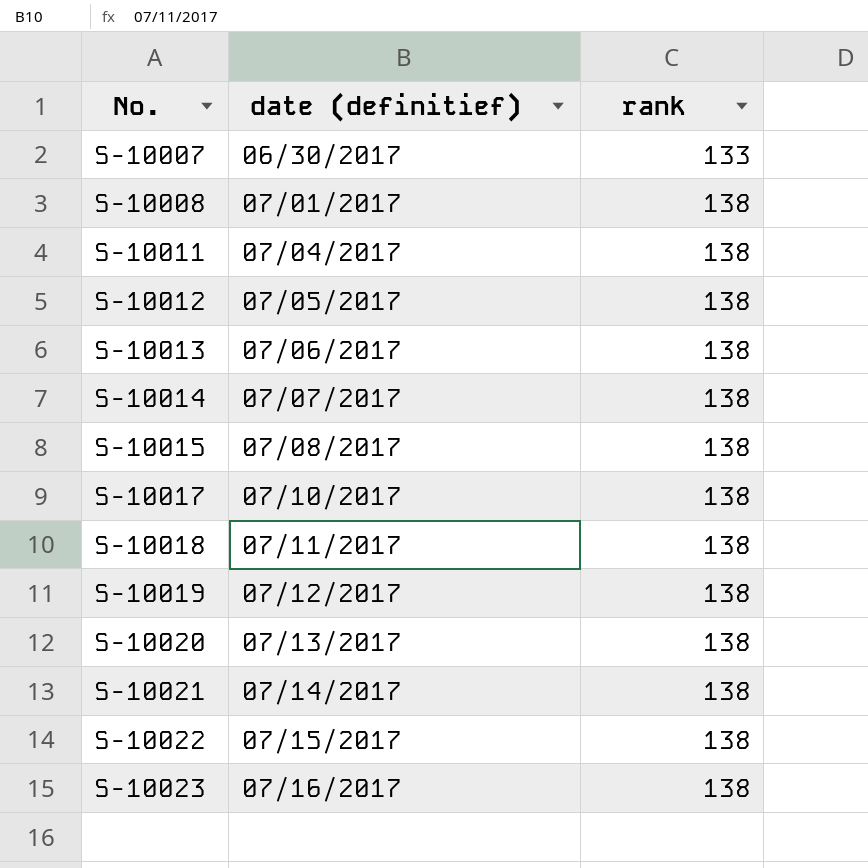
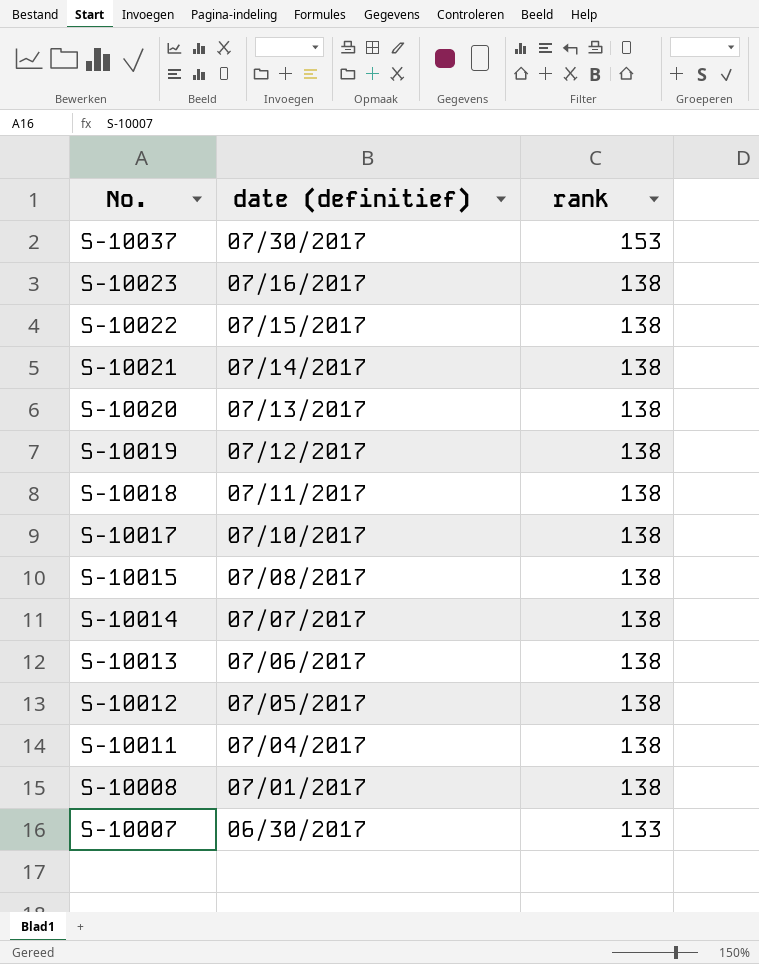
row order: No. ascending -> No. descending
row S-10037: none -> 07/30/2017 | 153

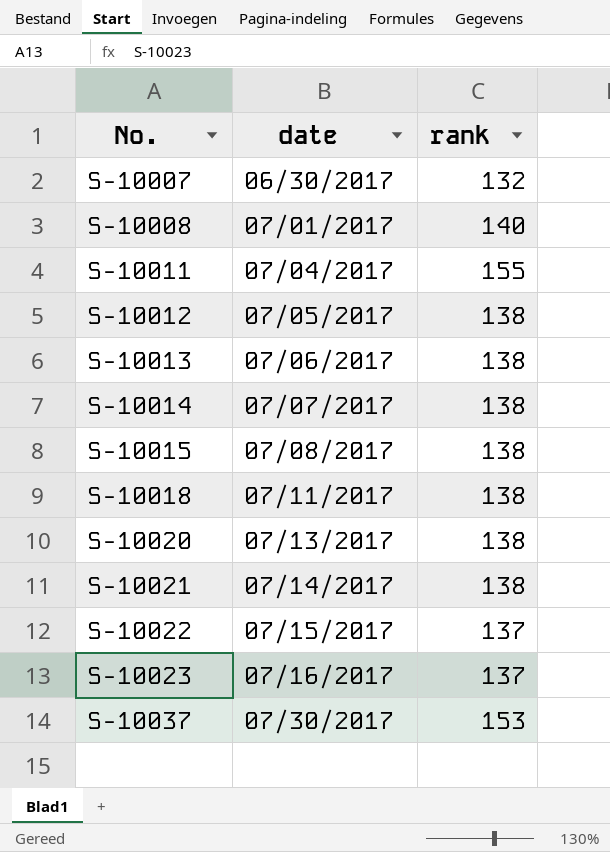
row order: No. descending -> No. ascending
column name: date (definitief) -> date
row S-10019: 07/12/2017 | 138 -> none
row S-10017: 07/10/2017 | 138 -> none
S-10007 | rank: 133 -> 132
S-10008 | rank: 138 -> 140
S-10011 | rank: 138 -> 155
S-10022 | rank: 138 -> 137
S-10023 | rank: 138 -> 137

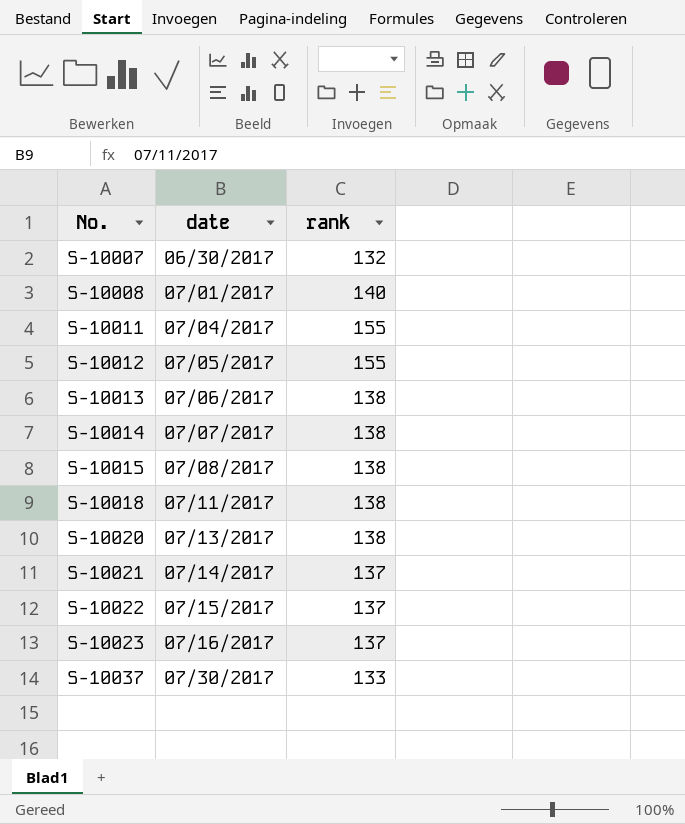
S-10012 | rank: 138 -> 155
S-10021 | rank: 138 -> 137
S-10037 | rank: 153 -> 133

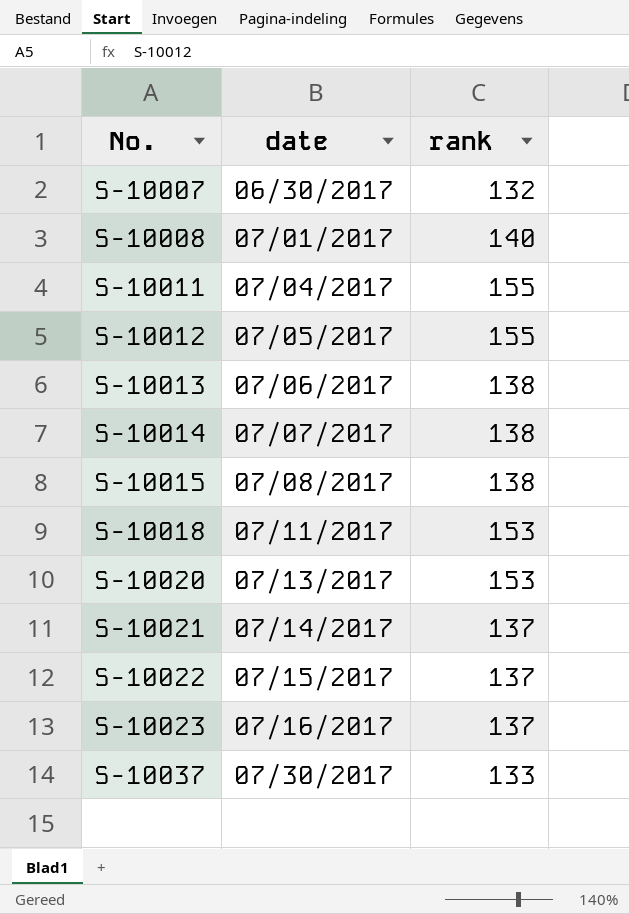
S-10018 | rank: 138 -> 153
S-10020 | rank: 138 -> 153

